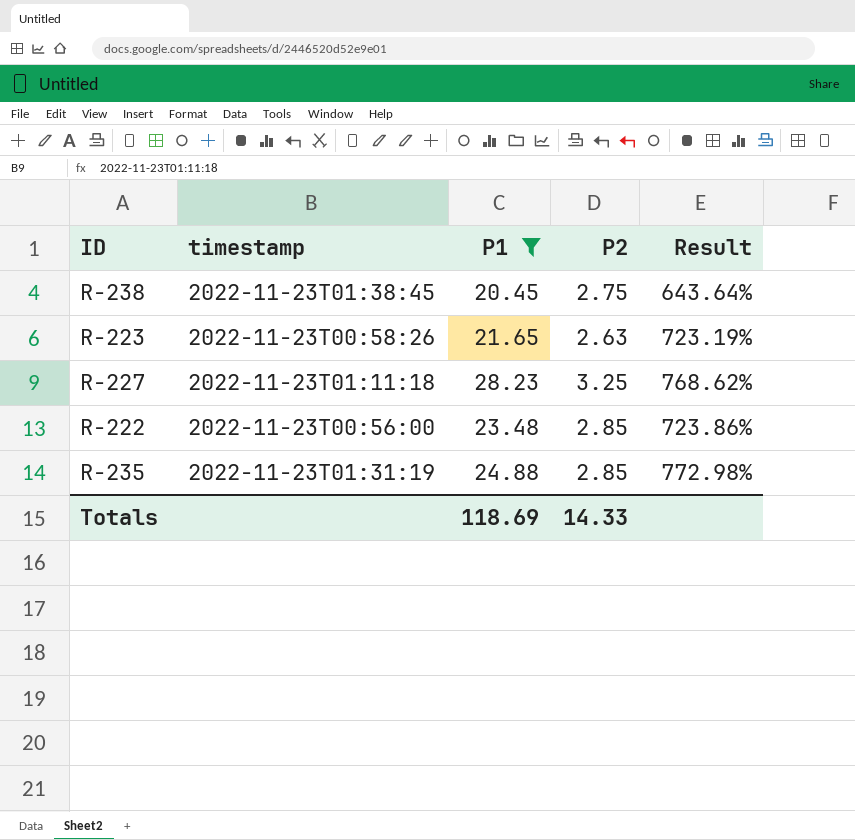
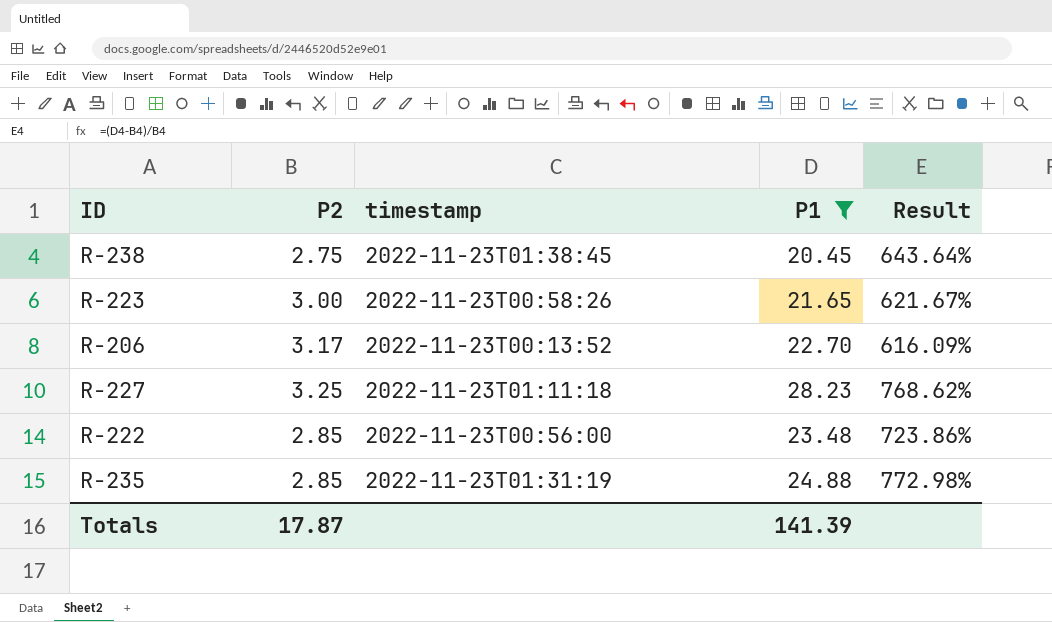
column P2 | position: 4 -> 2
R-223 | P2: 2.63 -> 3.00
R-223 | Result: 723.19% -> 621.67%
row R-206: none -> 3.17 | 2022-11-23T00:13:52 | 22.70 | 616.09%
Totals | P2: 14.33 -> 17.87
Totals | P1: 118.69 -> 141.39

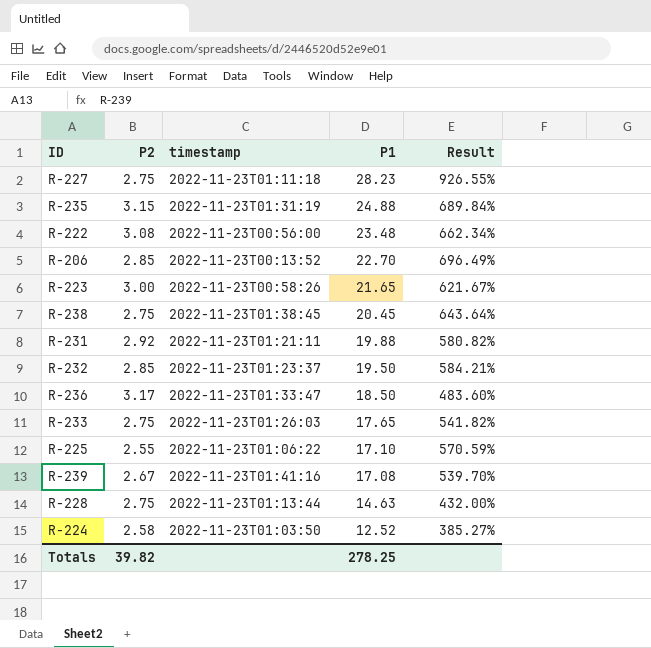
filter: P1 >= 20.45 -> none
row order: none -> P1 descending
R-227 | P2: 3.25 -> 2.75
R-227 | Result: 768.62% -> 926.55%
R-235 | P2: 2.85 -> 3.15
R-235 | Result: 772.98% -> 689.84%
R-222 | P2: 2.85 -> 3.08
R-222 | Result: 723.86% -> 662.34%
R-206 | P2: 3.17 -> 2.85
R-206 | Result: 616.09% -> 696.49%
Totals | P2: 17.87 -> 39.82
Totals | P1: 141.39 -> 278.25

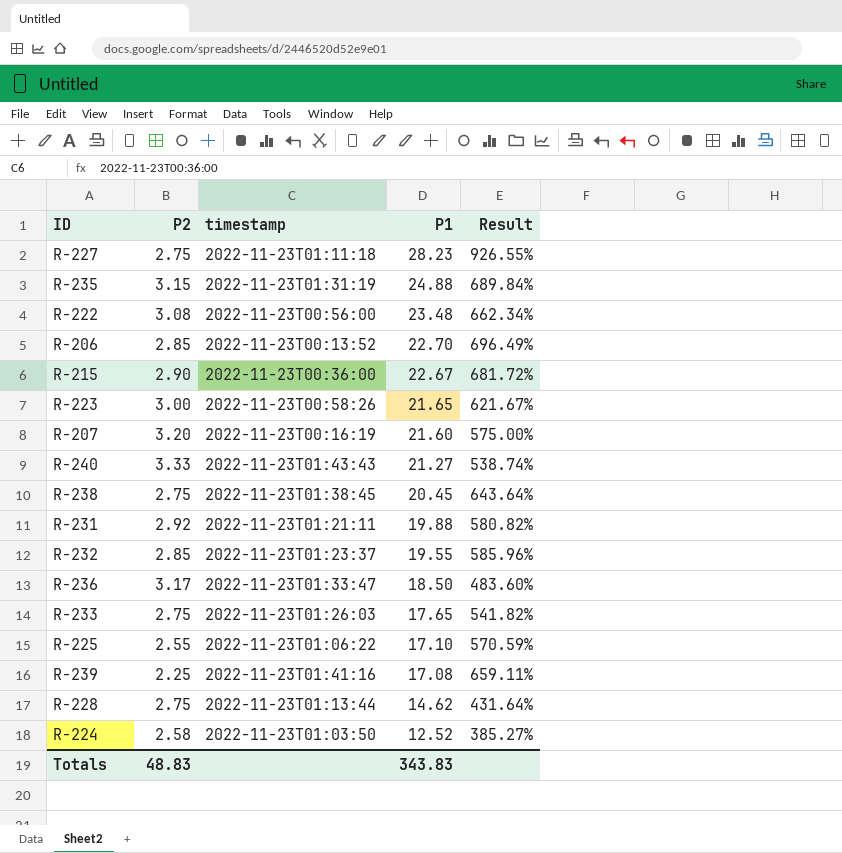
row R-215: none -> 2.90 | 2022-11-23T00:36:00 | 22.67 | 681.72%
row R-207: none -> 3.20 | 2022-11-23T00:16:19 | 21.60 | 575.00%
row R-240: none -> 3.33 | 2022-11-23T01:43:43 | 21.27 | 538.74%
R-232 | P1: 19.50 -> 19.55
R-232 | Result: 584.21% -> 585.96%
R-239 | P2: 2.67 -> 2.25
R-239 | Result: 539.70% -> 659.11%
R-228 | P1: 14.63 -> 14.62
R-228 | Result: 432.00% -> 431.64%
Totals | P2: 39.82 -> 48.83
Totals | P1: 278.25 -> 343.83

